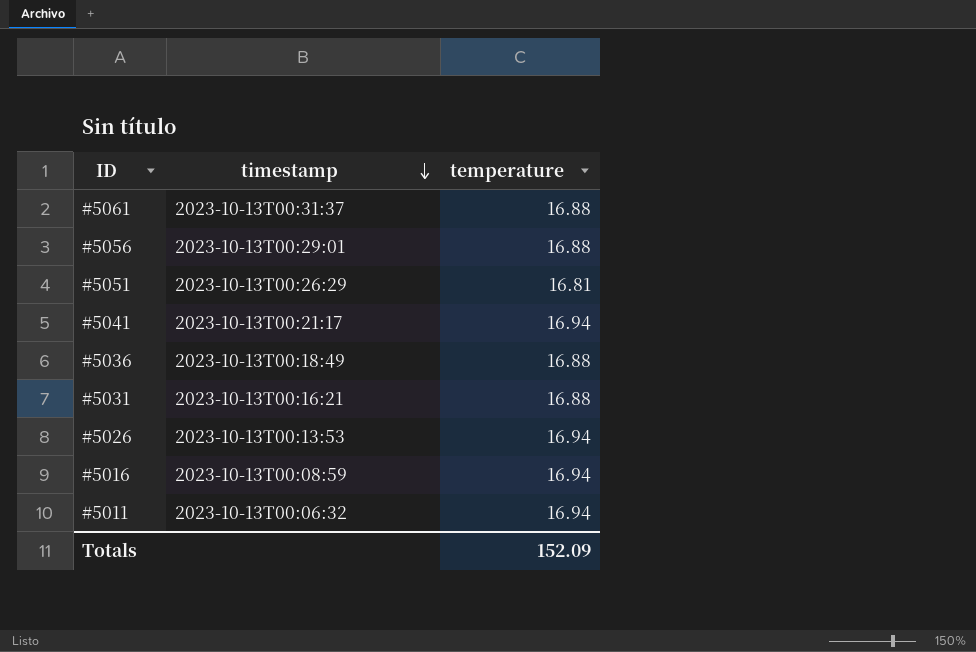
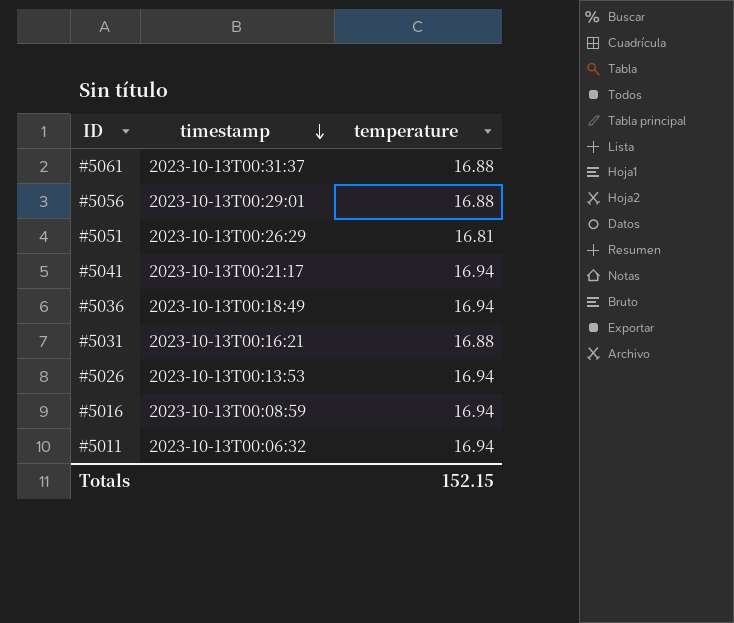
#5036 | temperature: 16.88 -> 16.94
Totals | temperature: 152.09 -> 152.15

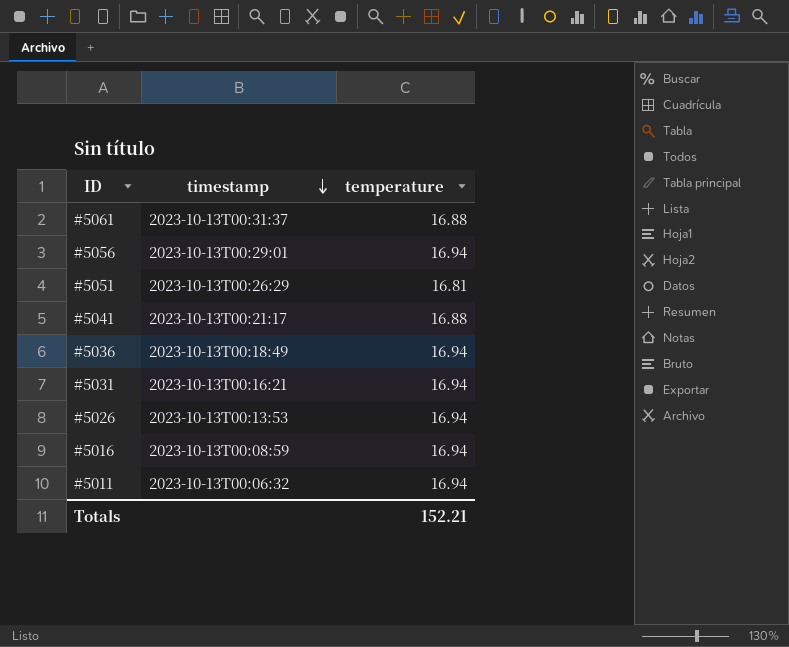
#5056 | temperature: 16.88 -> 16.94
#5041 | temperature: 16.94 -> 16.88
#5031 | temperature: 16.88 -> 16.94
Totals | temperature: 152.15 -> 152.21

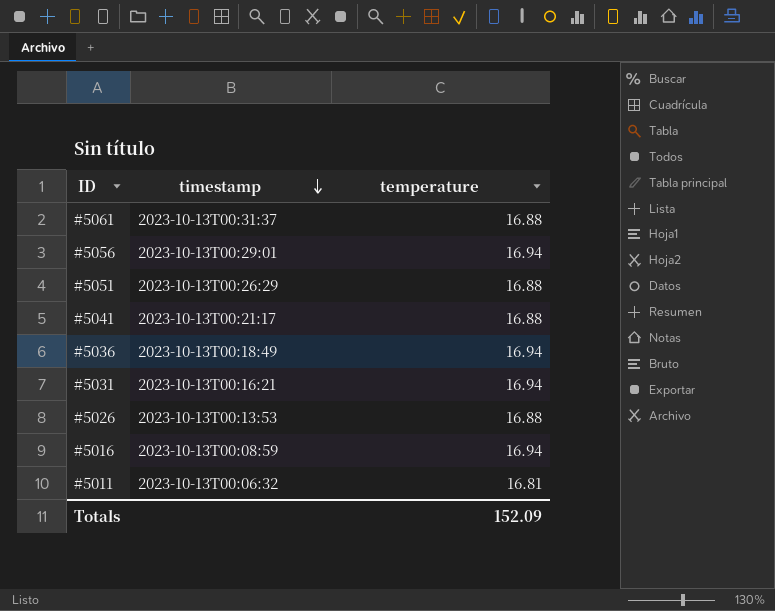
#5051 | temperature: 16.81 -> 16.88
#5026 | temperature: 16.94 -> 16.88
#5011 | temperature: 16.94 -> 16.81
Totals | temperature: 152.21 -> 152.09

